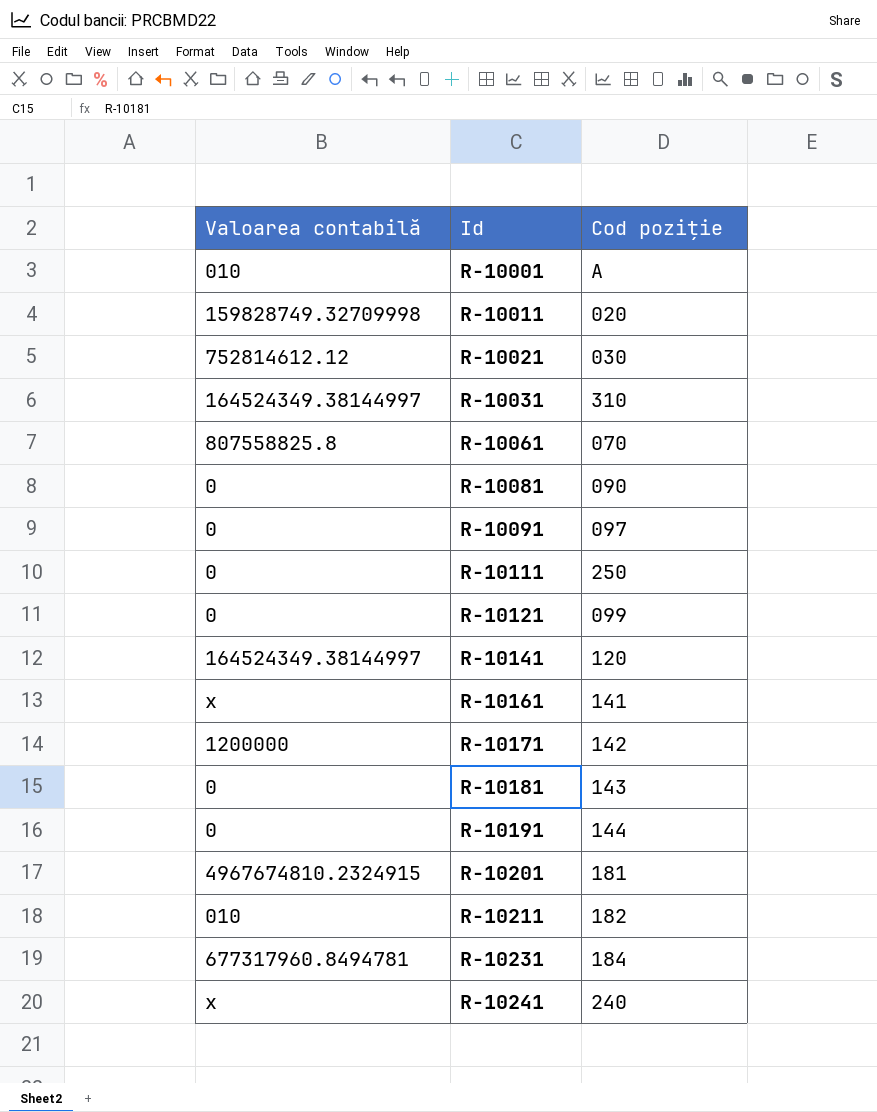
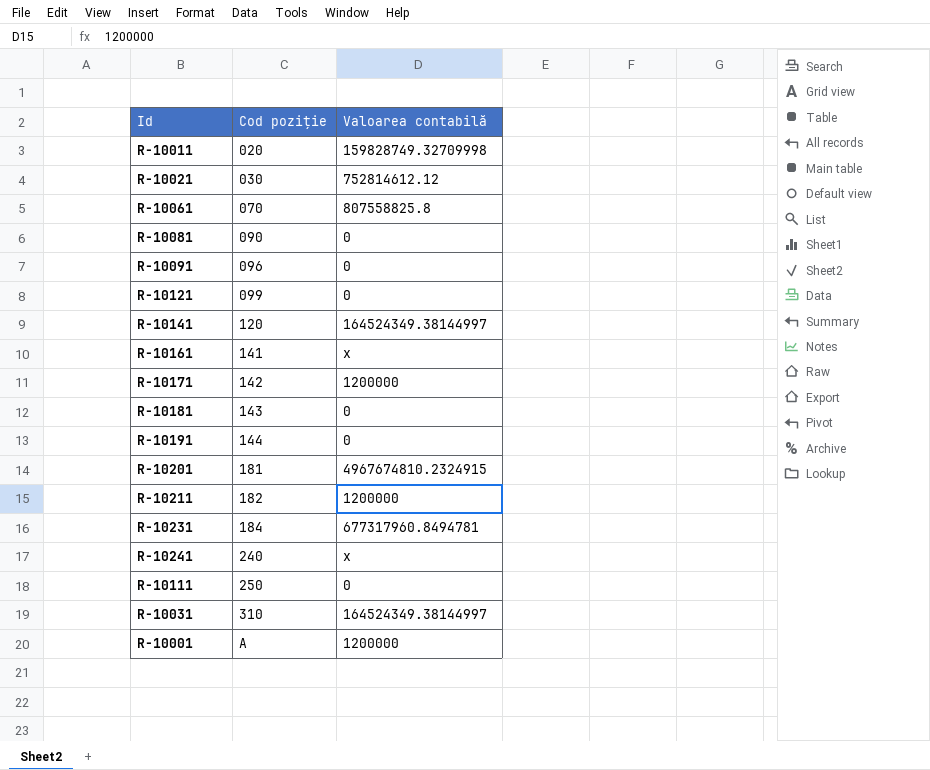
row order: Id ascending -> Cod poziție ascending
column Valoarea contabilă | position: 1 -> 3
R-10091 | Cod poziție: 097 -> 096
R-10211 | Valoarea contabilă: 010 -> 1200000
R-10001 | Valoarea contabilă: 010 -> 1200000

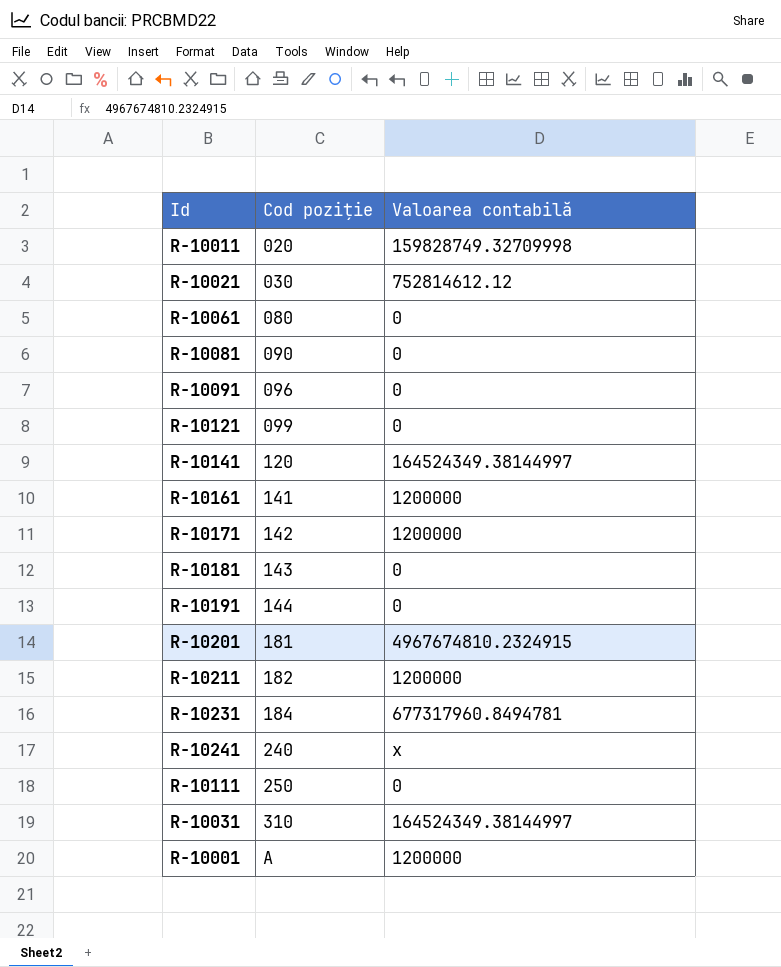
R-10061 | Cod poziție: 070 -> 080
R-10061 | Valoarea contabilă: 807558825.8 -> 0
R-10161 | Valoarea contabilă: x -> 1200000

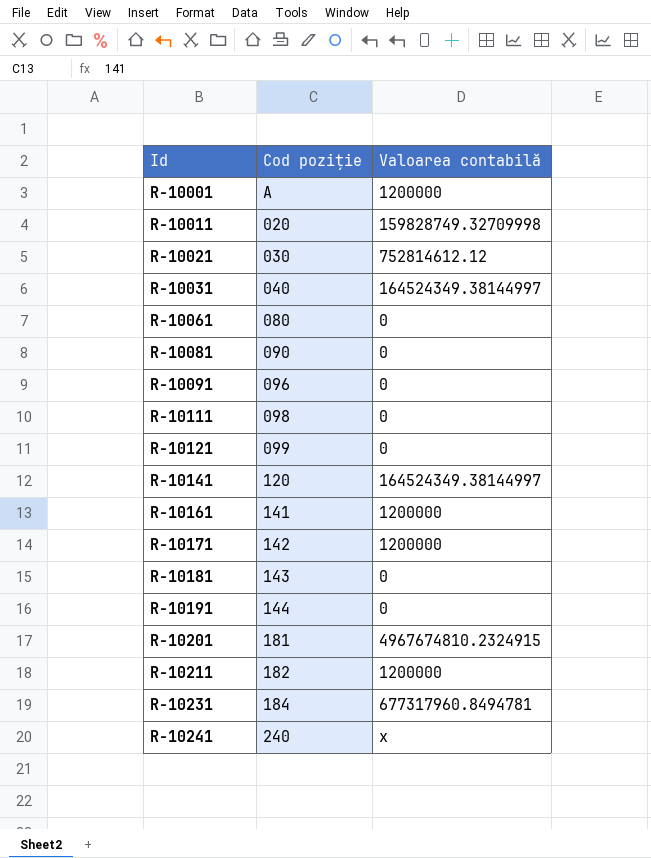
row order: Cod poziție ascending -> Id ascending
R-10031 | Cod poziție: 310 -> 040
R-10111 | Cod poziție: 250 -> 098

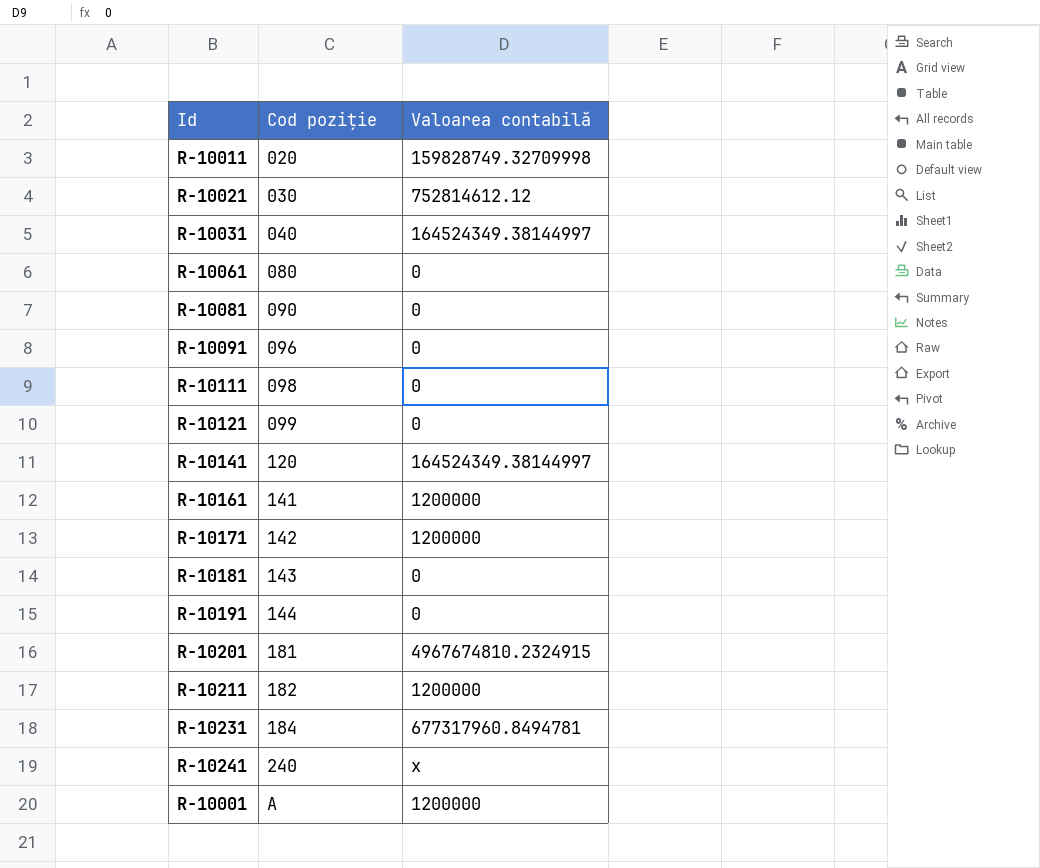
row order: Id ascending -> Cod poziție ascending

